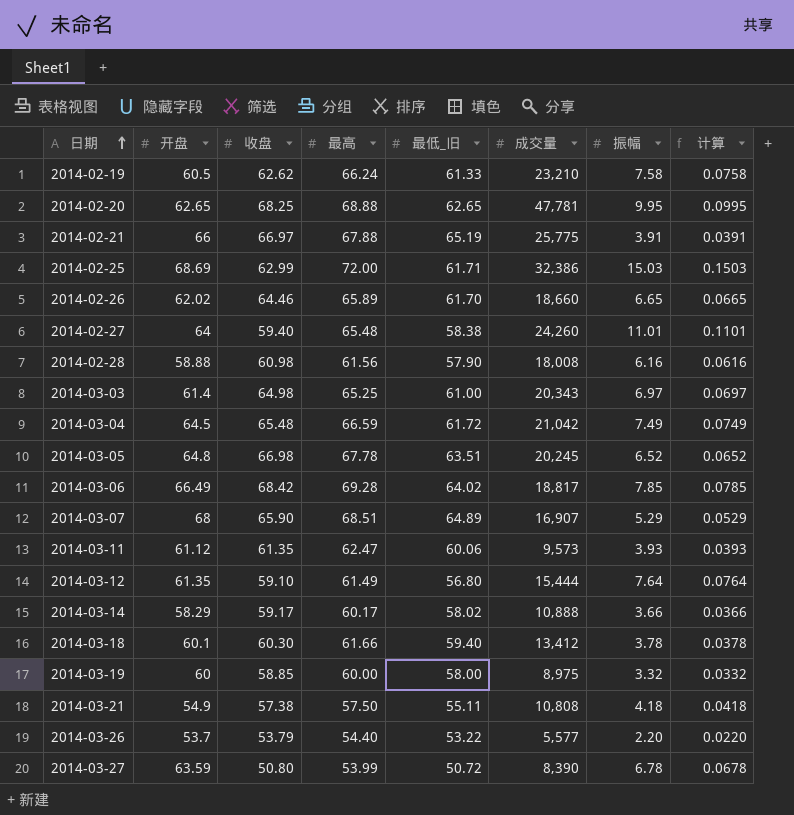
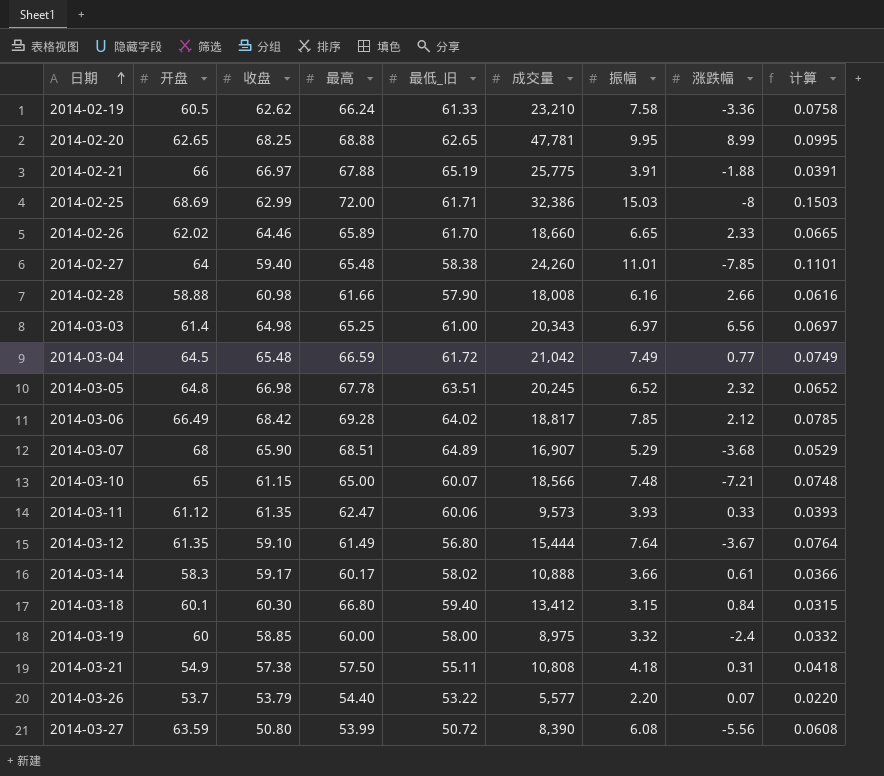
column 涨跌幅 | position: none -> 8
2014-02-28 | 最高: 61.56 -> 61.66
row 2014-03-10: none -> 65 | 61.15 | 65.00 | 60.07 | 18,566 | 7.48 | -7.21 | 0.0748
2014-03-14 | 开盘: 58.29 -> 58.3
2014-03-18 | 最高: 61.66 -> 66.80
2014-03-18 | 振幅: 3.78 -> 3.15
2014-03-18 | 计算: 0.0378 -> 0.0315
2014-03-27 | 振幅: 6.78 -> 6.08
2014-03-27 | 计算: 0.0678 -> 0.0608

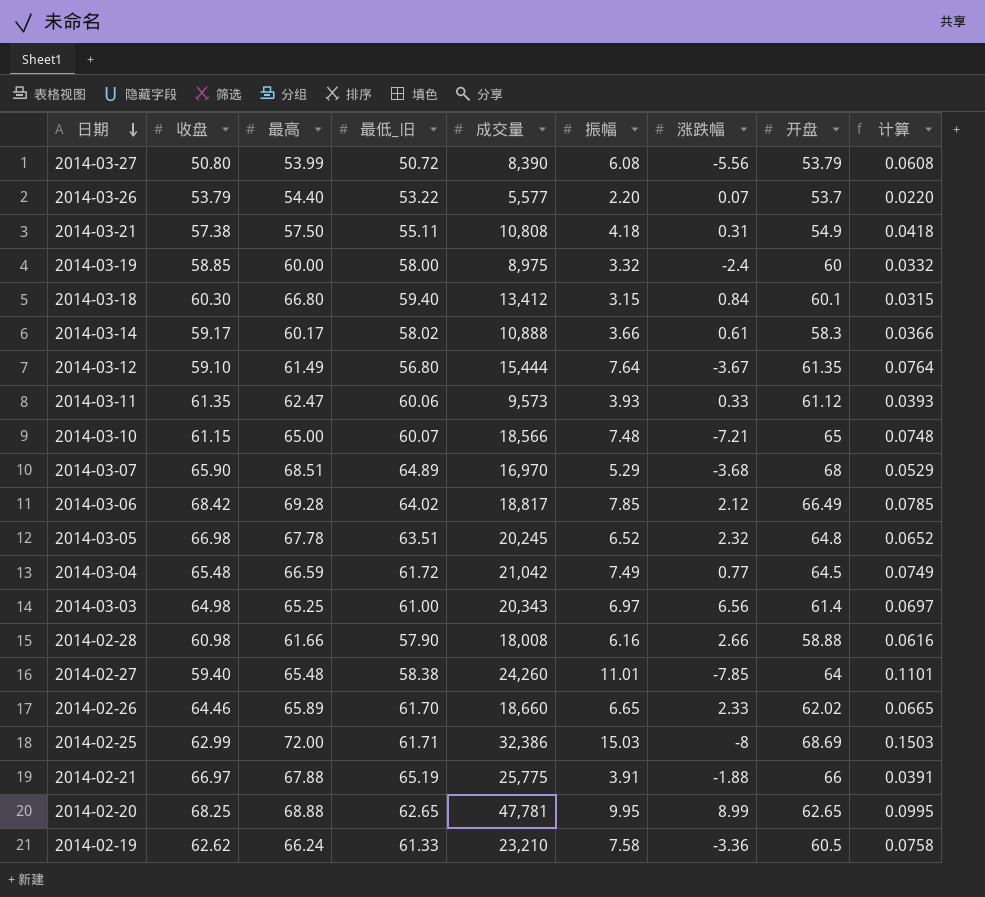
row order: 日期 ascending -> 日期 descending
column 开盘 | position: 2 -> 8
2014-03-27 | 开盘: 63.59 -> 53.79
2014-03-07 | 成交量: 16,907 -> 16,970

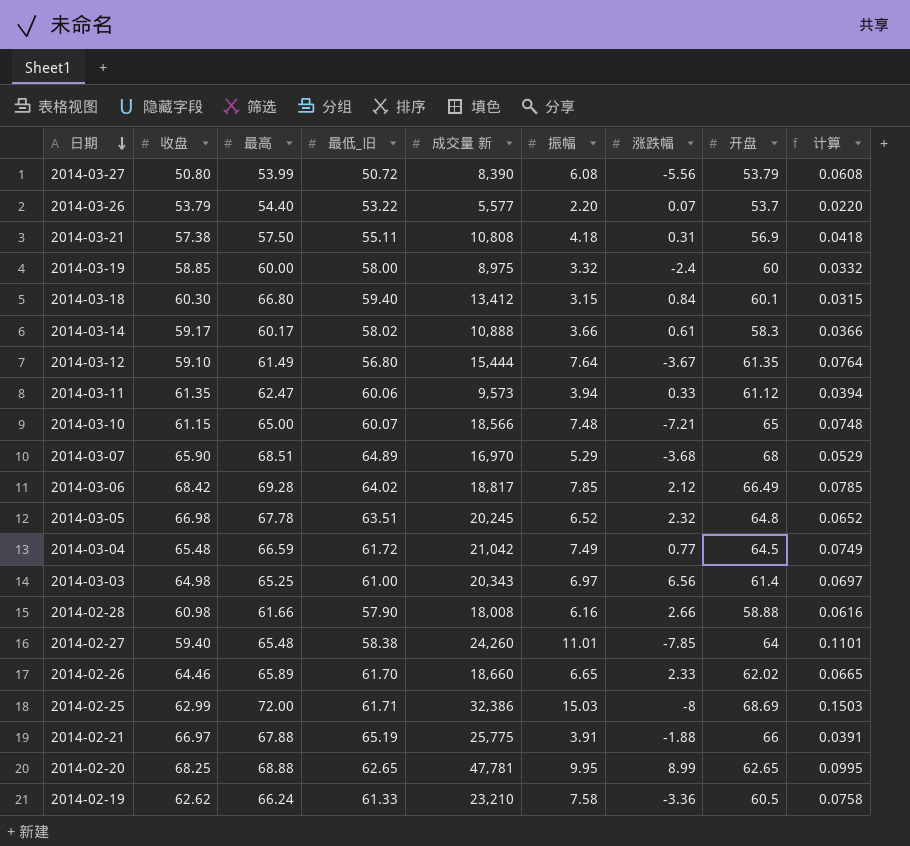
column name: 成交量 -> 成交量 新
2014-03-21 | 开盘: 54.9 -> 56.9
2014-03-11 | 振幅: 3.93 -> 3.94
2014-03-11 | 计算: 0.0393 -> 0.0394

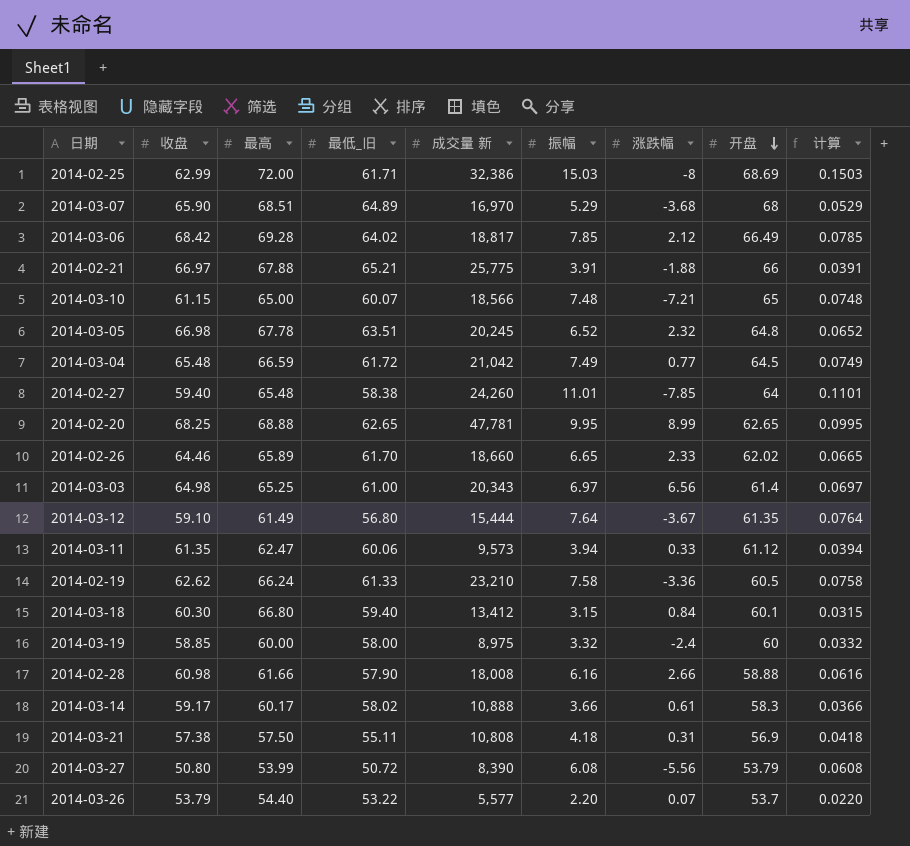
row order: 日期 descending -> 开盘 descending
2014-02-21 | 最低_旧: 65.19 -> 65.21

